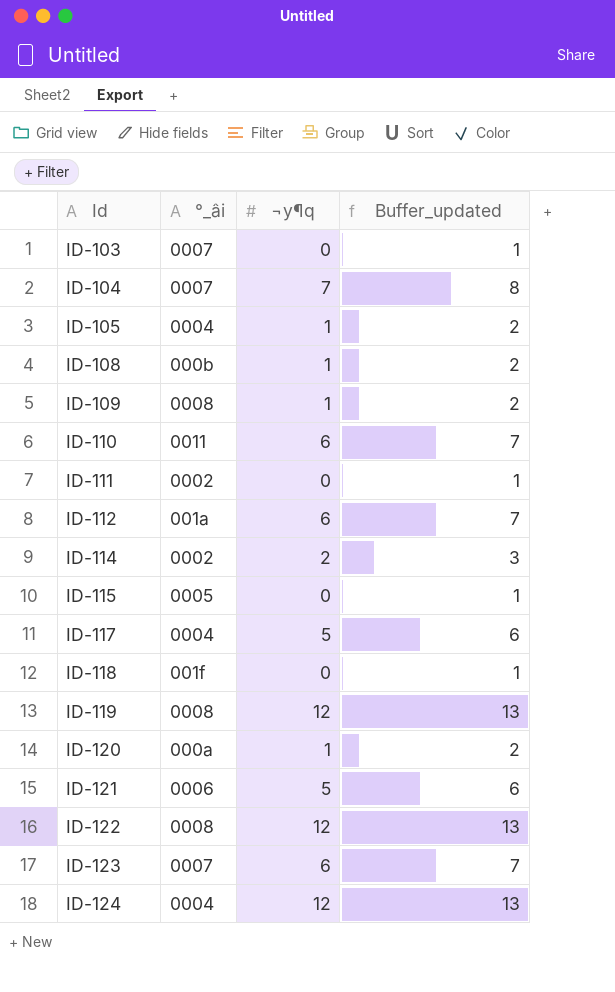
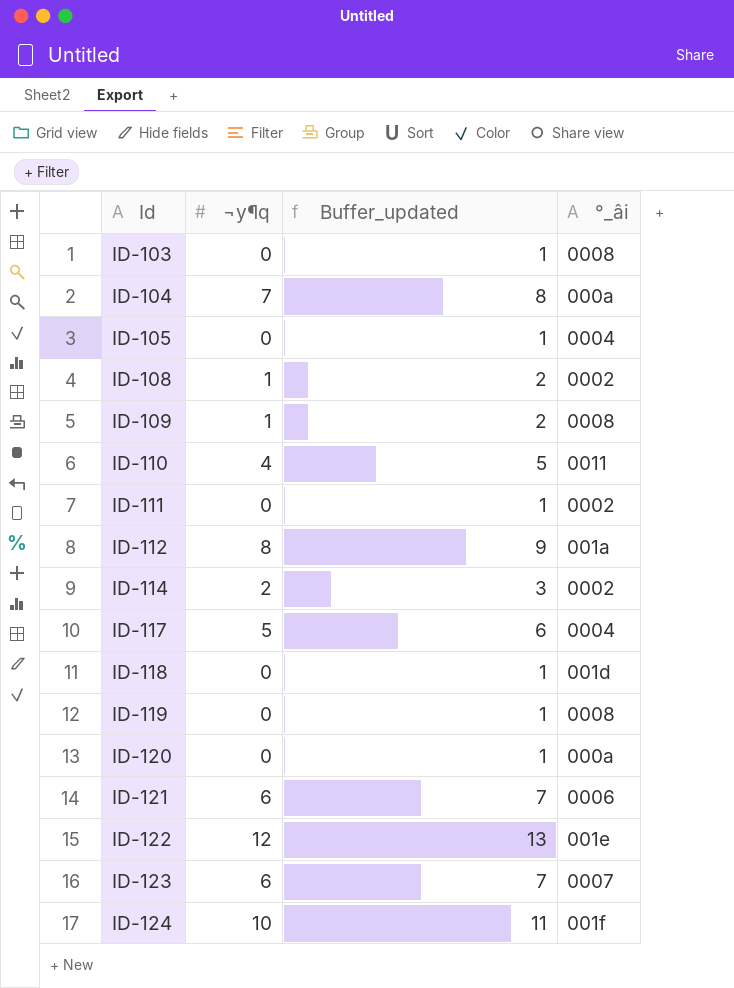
column °_âi | position: 2 -> 4
row ID-115: 0005 | 0 | 1 -> none
ID-103 | °_âi: 0007 -> 0008
ID-104 | °_âi: 0007 -> 000a
ID-105 | ¬y¶q: 1 -> 0
ID-105 | Buffer_updated: 2 -> 1
ID-108 | °_âi: 000b -> 0002
ID-110 | ¬y¶q: 6 -> 4
ID-110 | Buffer_updated: 7 -> 5
ID-112 | ¬y¶q: 6 -> 8
ID-112 | Buffer_updated: 7 -> 9
ID-118 | °_âi: 001f -> 001d
ID-119 | ¬y¶q: 12 -> 0
ID-119 | Buffer_updated: 13 -> 1
ID-120 | ¬y¶q: 1 -> 0
ID-120 | Buffer_updated: 2 -> 1
ID-121 | ¬y¶q: 5 -> 6
ID-121 | Buffer_updated: 6 -> 7
ID-122 | °_âi: 0008 -> 001e
ID-124 | ¬y¶q: 12 -> 10
ID-124 | Buffer_updated: 13 -> 11
ID-124 | °_âi: 0004 -> 001f

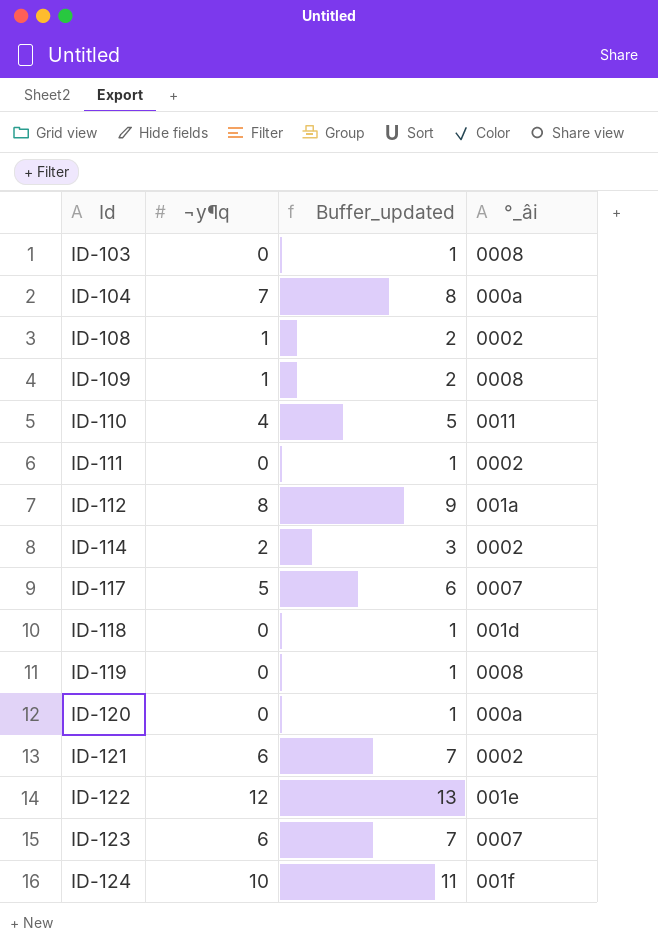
row ID-105: 0 | 1 | 0004 -> none
ID-117 | °_âi: 0004 -> 0007
ID-121 | °_âi: 0006 -> 0002

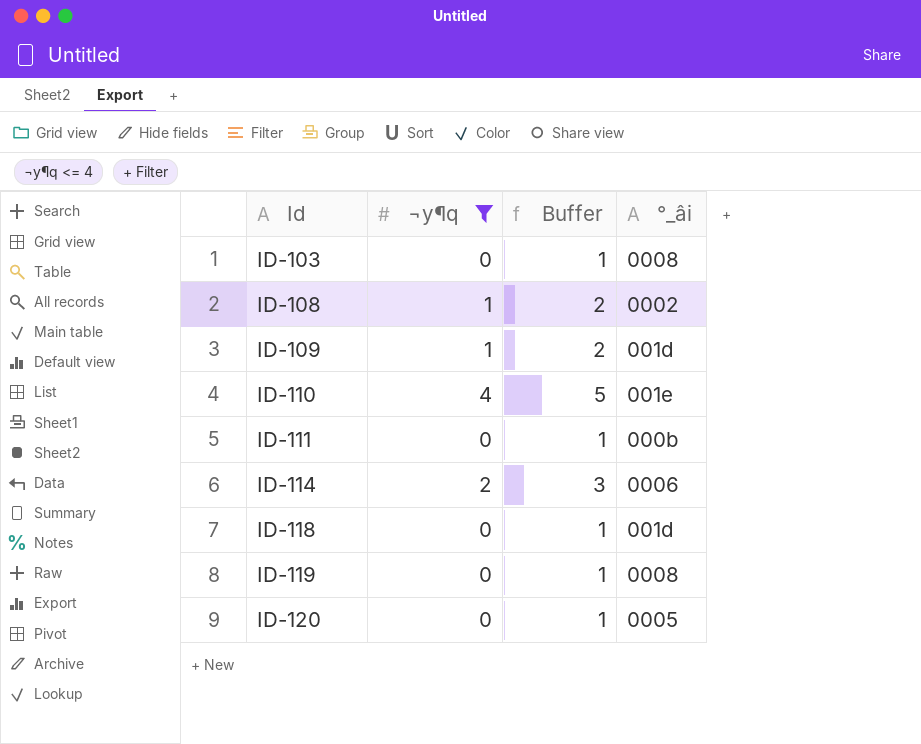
filter: none -> ¬y¶q <= 4
column name: Buffer_updated -> Buffer
ID-109 | °_âi: 0008 -> 001d
ID-110 | °_âi: 0011 -> 001e
ID-111 | °_âi: 0002 -> 000b
ID-114 | °_âi: 0002 -> 0006
ID-120 | °_âi: 000a -> 0005

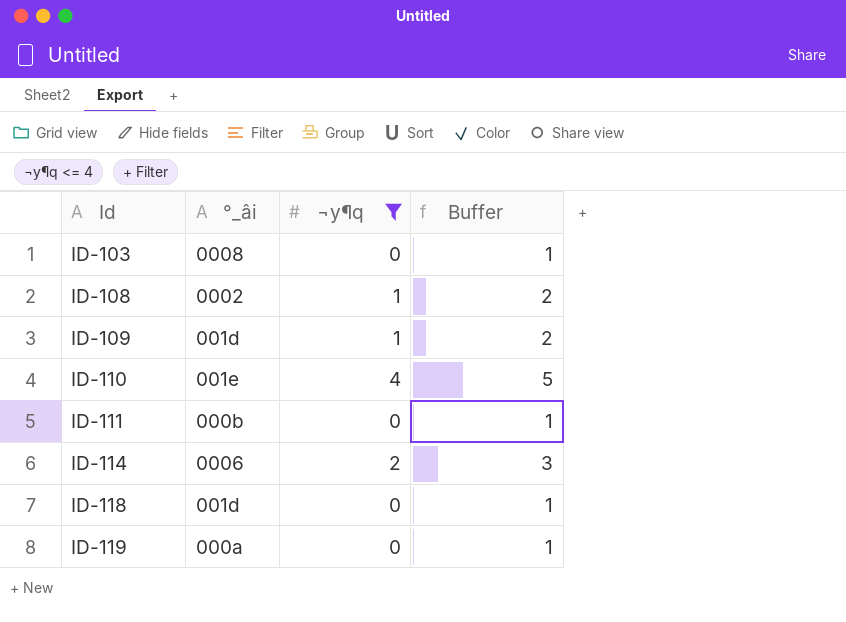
column °_âi | position: 4 -> 2
row ID-120: 0 | 1 | 0005 -> none
ID-119 | °_âi: 0008 -> 000a

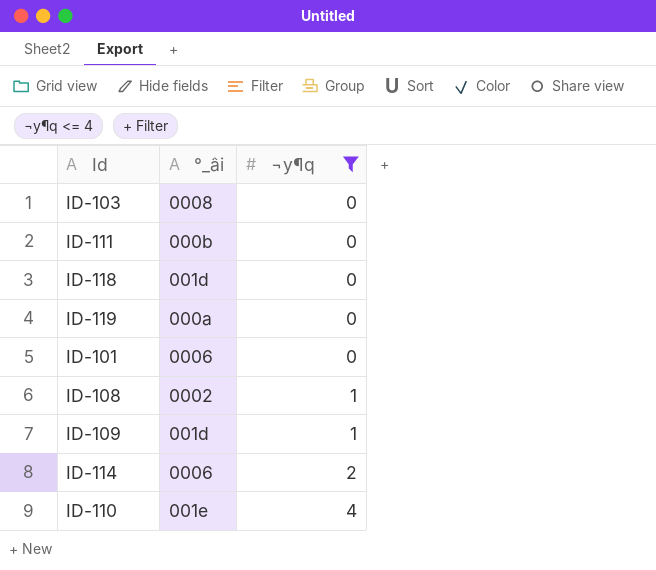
row order: Id ascending -> ¬y¶q ascending
column Buffer | formula: [¬y¶q] + 1 -> none
row ID-101: none -> 0006 | 0

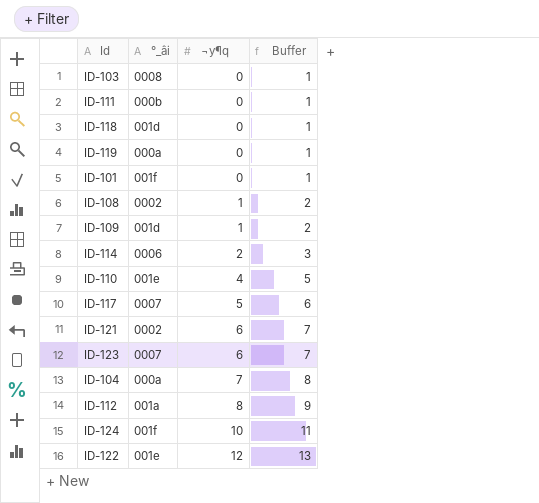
filter: ¬y¶q <= 4 -> none
column Buffer | formula: none -> [¬y¶q] + 1
ID-101 | °_âi: 0006 -> 001f

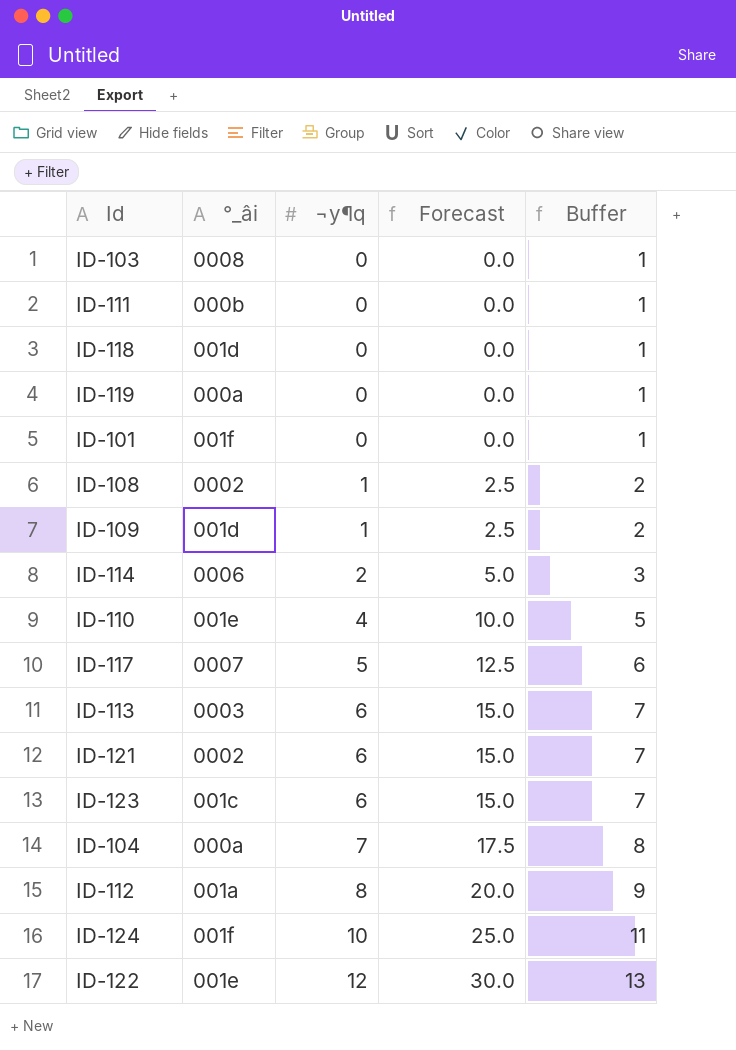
column Forecast | formula: none -> [¬y¶q] * 2.5
row ID-113: none -> 0003 | 6 | 15.0 | 7
ID-123 | °_âi: 0007 -> 001c

